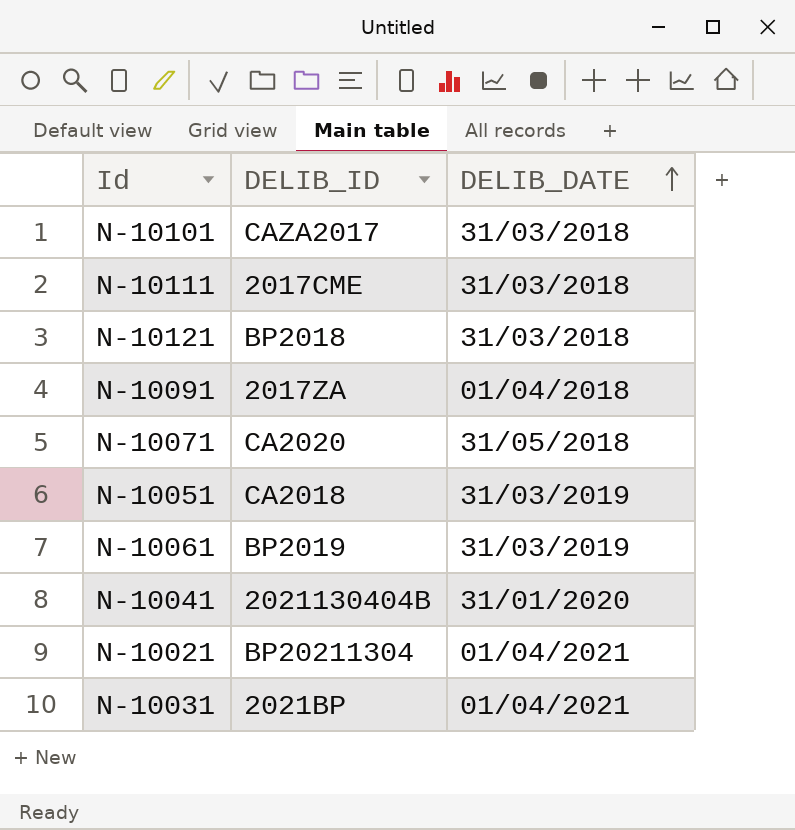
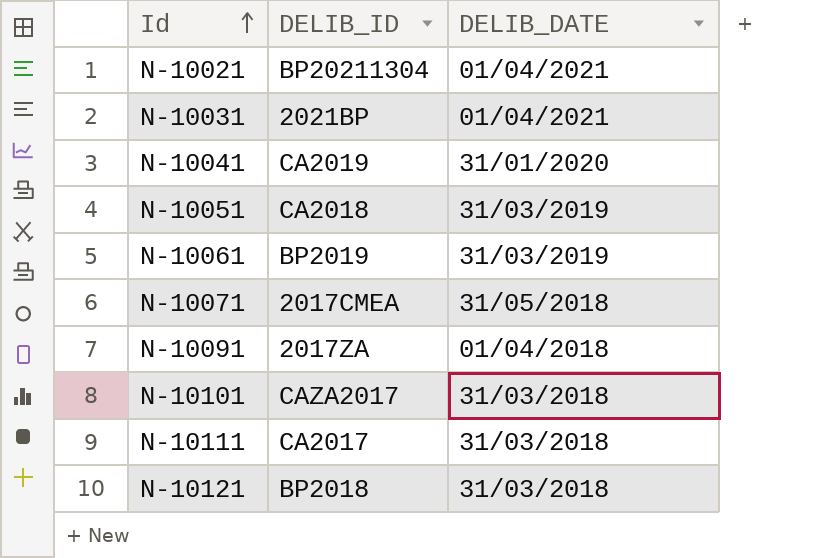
row order: DELIB_DATE ascending -> Id ascending
N-10041 | DELIB_ID: 2021130404B -> CA2019
N-10071 | DELIB_ID: CA2020 -> 2017CMEA
N-10111 | DELIB_ID: 2017CME -> CA2017

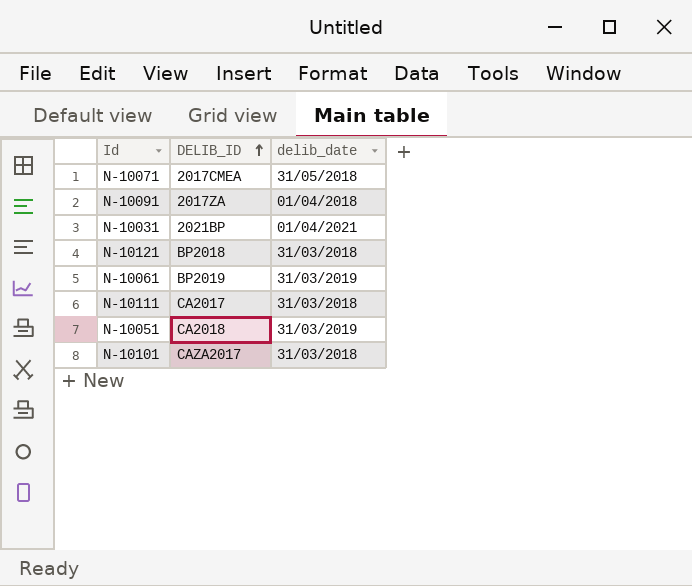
row order: Id ascending -> DELIB_ID ascending
column name: DELIB_DATE -> delib_date
row N-10021: BP20211304 | 01/04/2021 -> none
row N-10041: CA2019 | 31/01/2020 -> none

